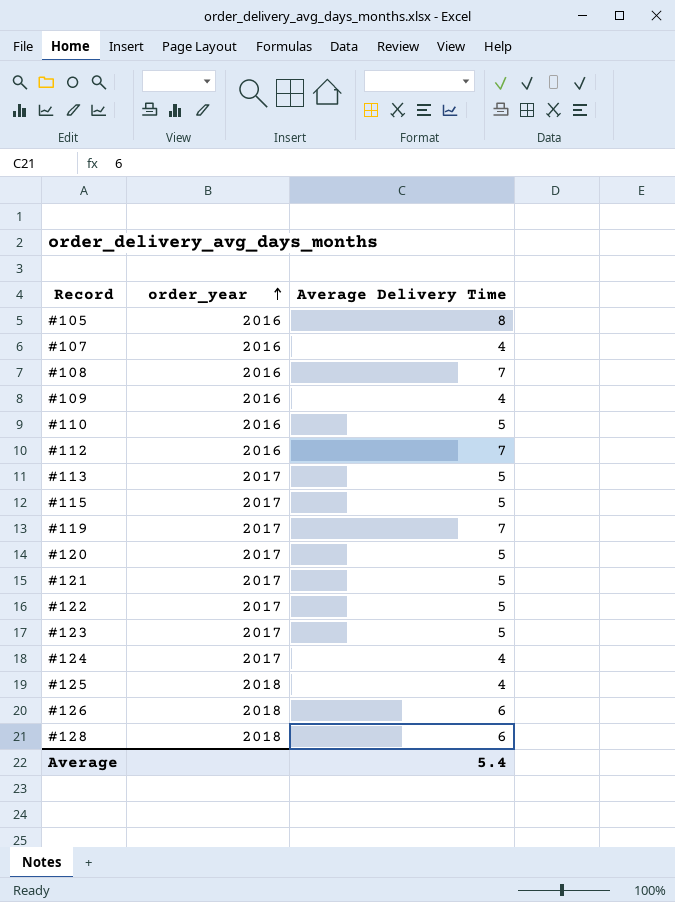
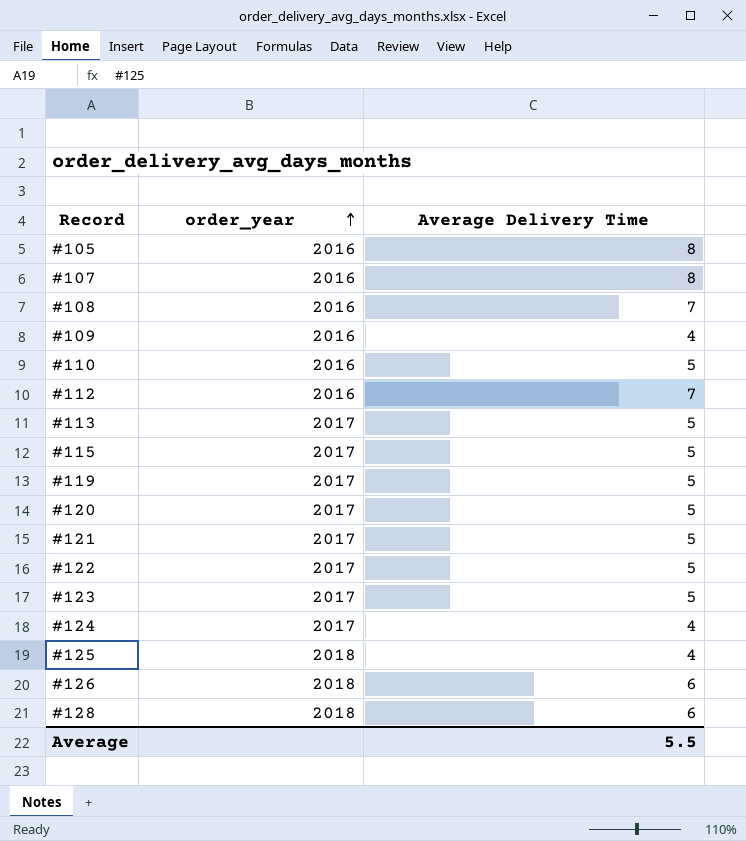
#107 | Average Delivery Time: 4 -> 8
#119 | Average Delivery Time: 7 -> 5
Average | Average Delivery Time: 5.4 -> 5.5

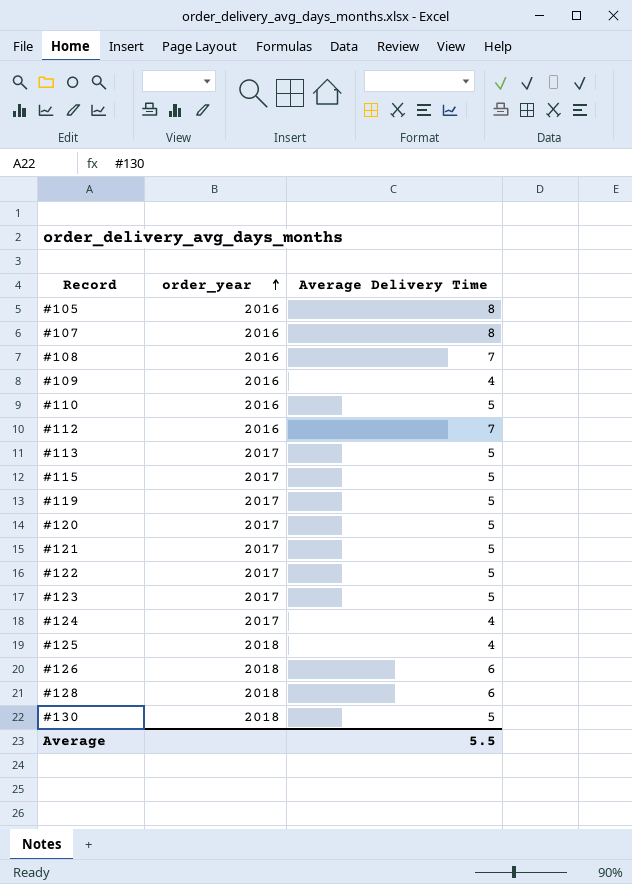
row #130: none -> 2018 | 5

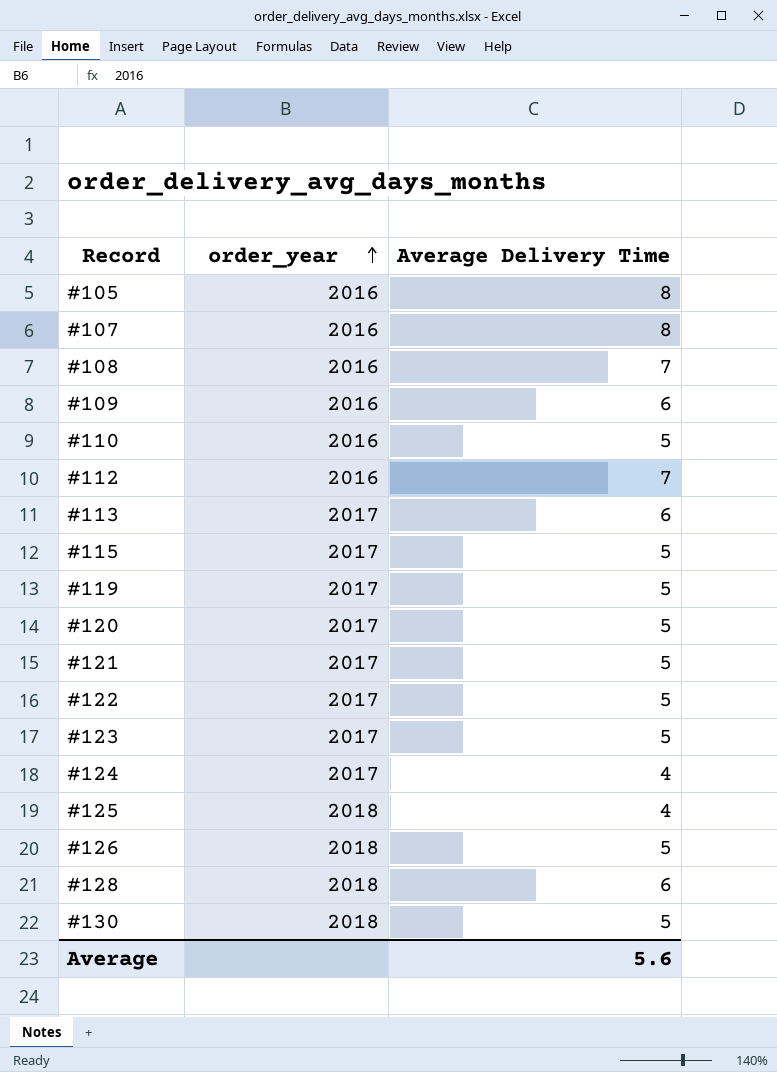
#109 | Average Delivery Time: 4 -> 6
#113 | Average Delivery Time: 5 -> 6
#126 | Average Delivery Time: 6 -> 5
Average | Average Delivery Time: 5.5 -> 5.6

